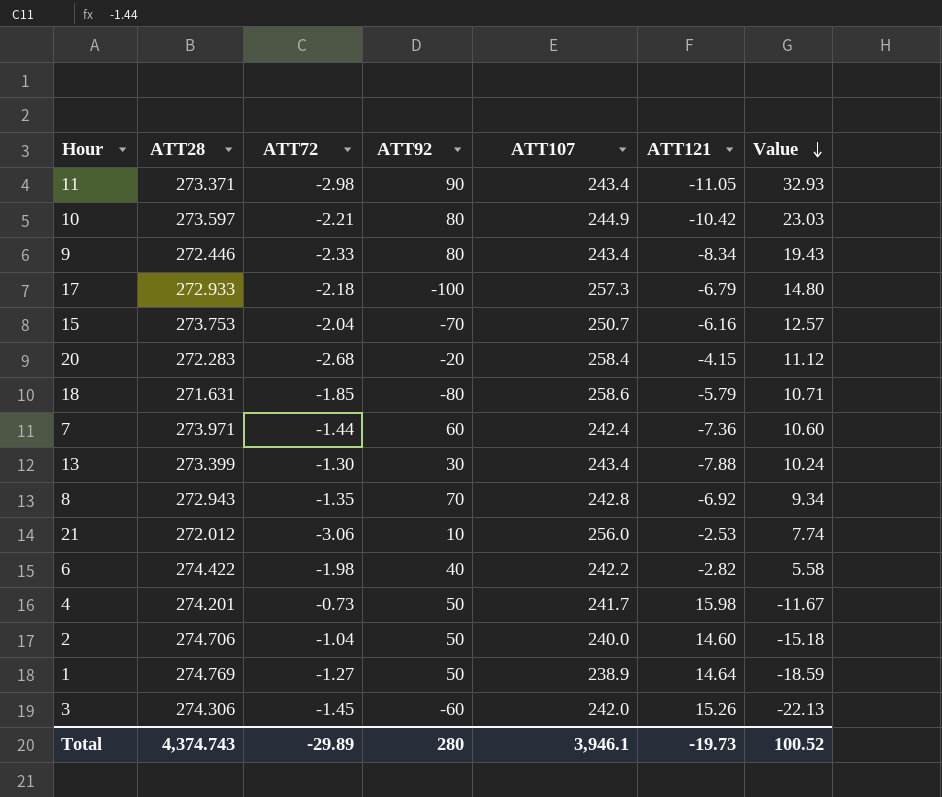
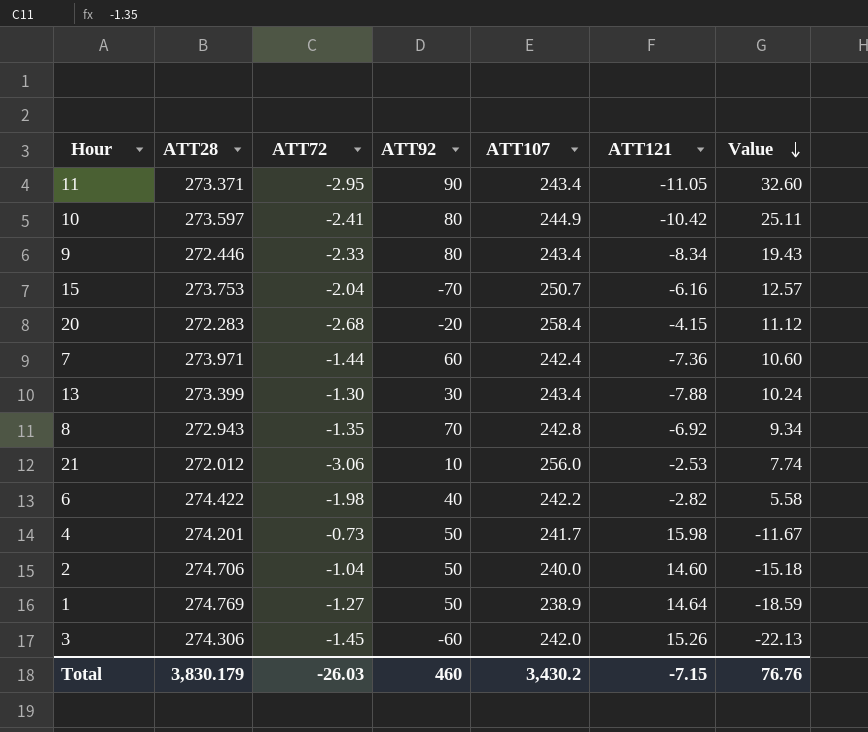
row 17: 272.933 | -2.18 | -100 | 257.3 | -6.79 | 14.80 -> none
row 18: 271.631 | -1.85 | -80 | 258.6 | -5.79 | 10.71 -> none
11 | ATT72: -2.98 -> -2.95
11 | Value: 32.93 -> 32.60
10 | ATT72: -2.21 -> -2.41
10 | Value: 23.03 -> 25.11
Total | ATT28: 4,374.743 -> 3,830.179
Total | ATT72: -29.89 -> -26.03
Total | ATT92: 280 -> 460
Total | ATT107: 3,946.1 -> 3,430.2
Total | ATT121: -19.73 -> -7.15
Total | Value: 100.52 -> 76.76

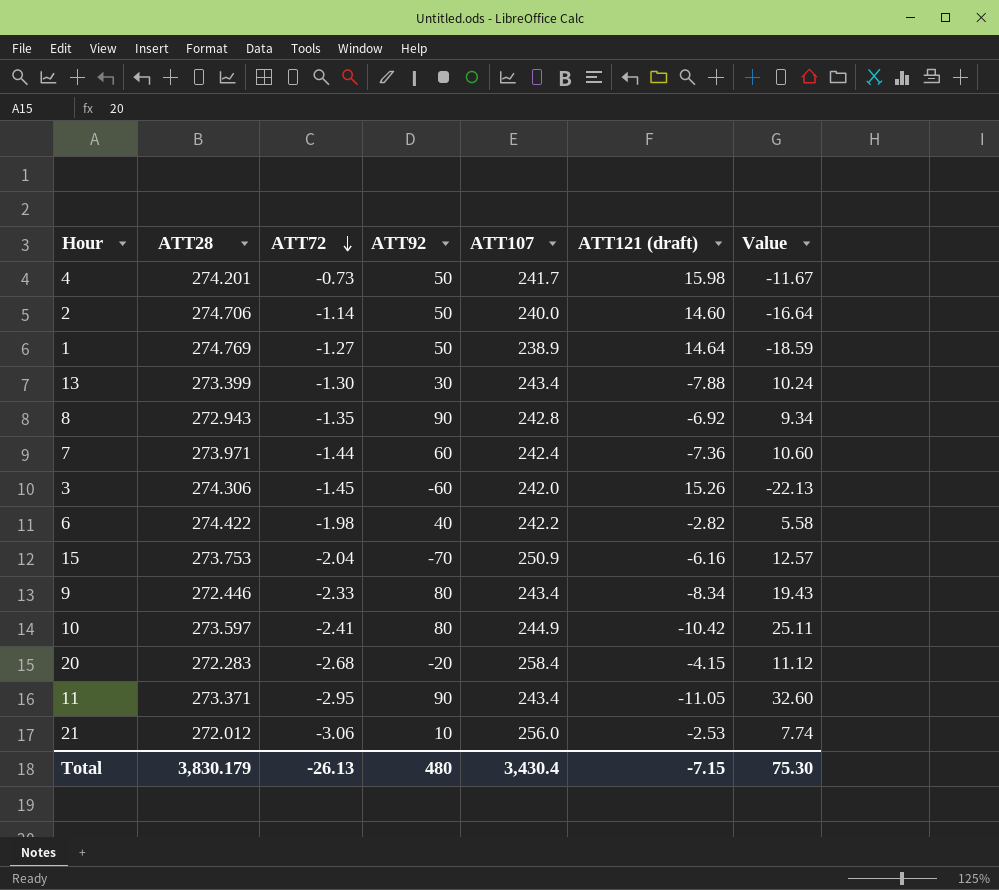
row order: Value descending -> ATT72 descending
column name: ATT121 -> ATT121 (draft)
2 | ATT72: -1.04 -> -1.14
2 | Value: -15.18 -> -16.64
8 | ATT92: 70 -> 90
15 | ATT107: 250.7 -> 250.9
Total | ATT72: -26.03 -> -26.13
Total | ATT92: 460 -> 480
Total | ATT107: 3,430.2 -> 3,430.4
Total | Value: 76.76 -> 75.30

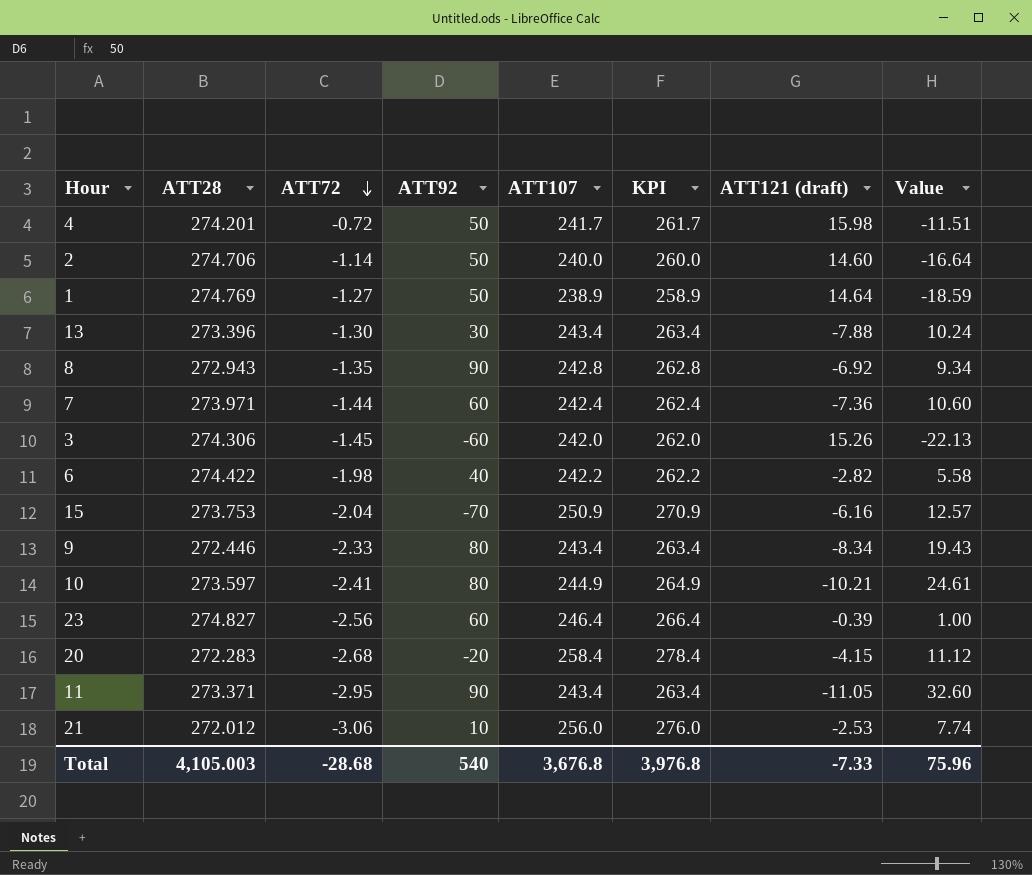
column KPI | formula: none -> [ATT107] + 20
4 | ATT72: -0.73 -> -0.72
4 | Value: -11.67 -> -11.51
13 | ATT28: 273.399 -> 273.396
10 | ATT121 (draft): -10.42 -> -10.21
10 | Value: 25.11 -> 24.61
row 23: none -> 274.827 | -2.56 | 60 | 246.4 | 266.4 | -0.39 | 1.00
Total | ATT28: 3,830.179 -> 4,105.003
Total | ATT72: -26.13 -> -28.68
Total | ATT92: 480 -> 540
Total | ATT107: 3,430.4 -> 3,676.8
Total | ATT121 (draft): -7.15 -> -7.33
Total | Value: 75.30 -> 75.96

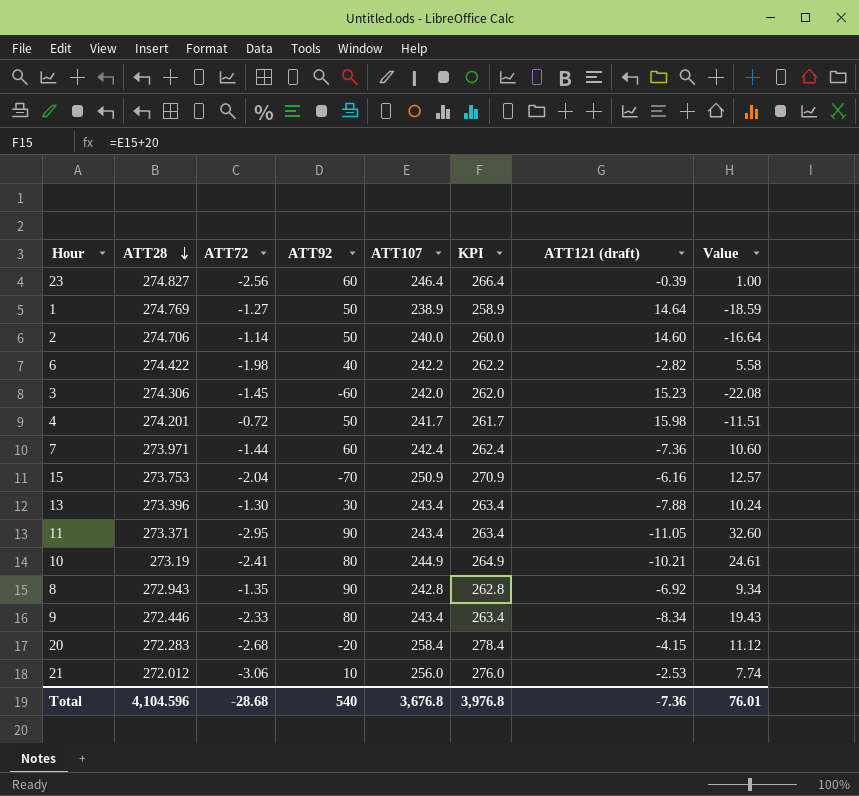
row order: ATT72 descending -> ATT28 descending
3 | ATT121 (draft): 15.26 -> 15.23
3 | Value: -22.13 -> -22.08
10 | ATT28: 273.597 -> 273.19
Total | ATT28: 4,105.003 -> 4,104.596
Total | ATT121 (draft): -7.33 -> -7.36
Total | Value: 75.96 -> 76.01

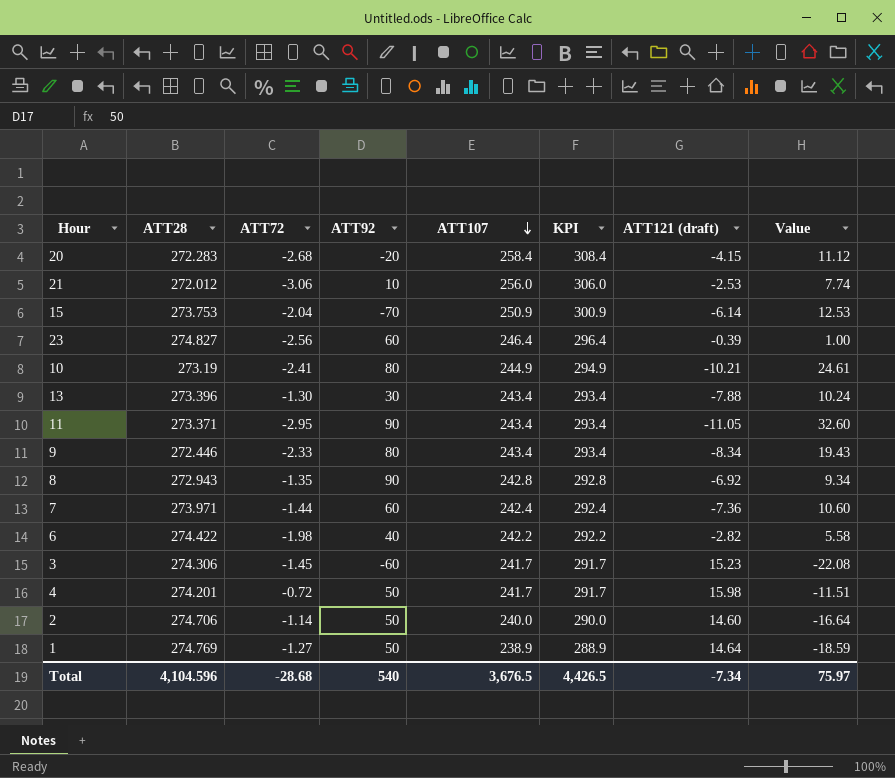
row order: ATT28 descending -> ATT107 descending
column KPI | formula: [ATT107] + 20 -> [ATT107] + 50
15 | ATT121 (draft): -6.16 -> -6.14
15 | Value: 12.57 -> 12.53
3 | ATT107: 242.0 -> 241.7
Total | ATT107: 3,676.8 -> 3,676.5
Total | KPI: 3,976.8 -> 4,426.5
Total | ATT121 (draft): -7.36 -> -7.34
Total | Value: 76.01 -> 75.97

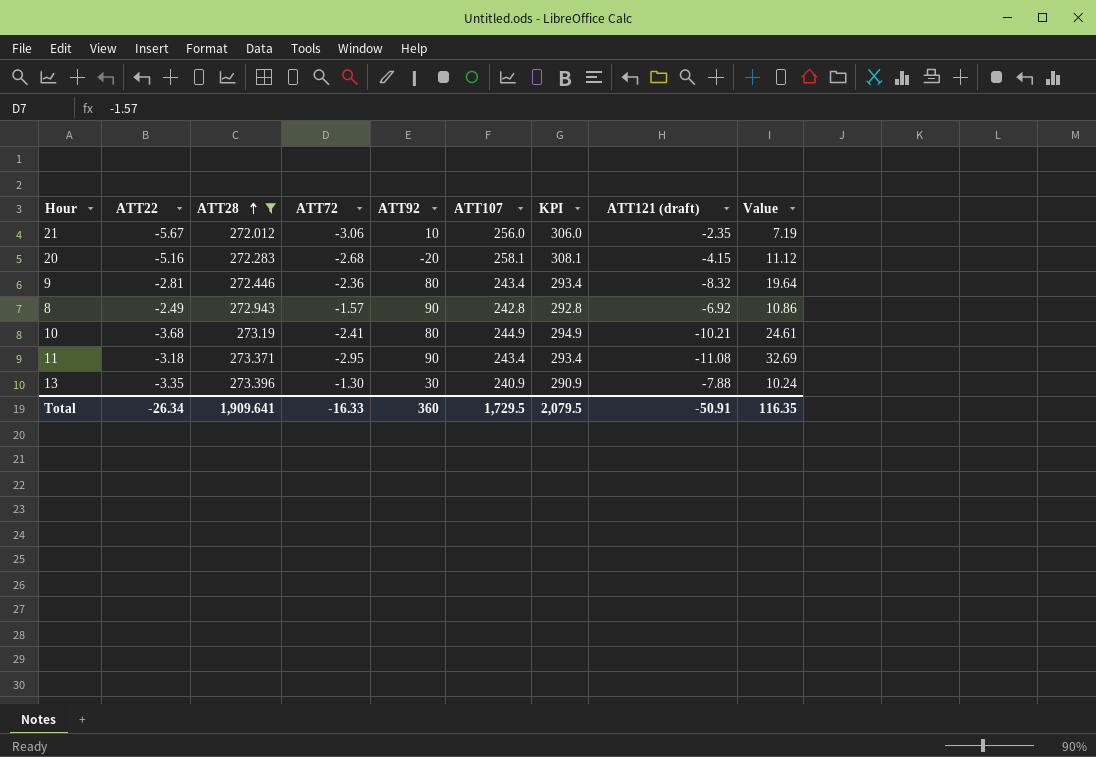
filter: none -> ATT28 <= 273.396
row order: ATT107 descending -> ATT28 ascending
column ATT22 | position: none -> 2
21 | ATT121 (draft): -2.53 -> -2.35
21 | Value: 7.74 -> 7.19
20 | ATT107: 258.4 -> 258.1
20 | KPI: 308.4 -> 308.1
9 | ATT72: -2.33 -> -2.36
9 | ATT121 (draft): -8.34 -> -8.32
9 | Value: 19.43 -> 19.64
8 | ATT72: -1.35 -> -1.57
8 | Value: 9.34 -> 10.86
11 | ATT121 (draft): -11.05 -> -11.08
11 | Value: 32.60 -> 32.69
13 | ATT107: 243.4 -> 240.9
13 | KPI: 293.4 -> 290.9
Total | ATT28: 4,104.596 -> 1,909.641
Total | ATT72: -28.68 -> -16.33
Total | ATT92: 540 -> 360
Total | ATT107: 3,676.5 -> 1,729.5
Total | KPI: 4,426.5 -> 2,079.5
Total | ATT121 (draft): -7.34 -> -50.91
Total | Value: 75.97 -> 116.35

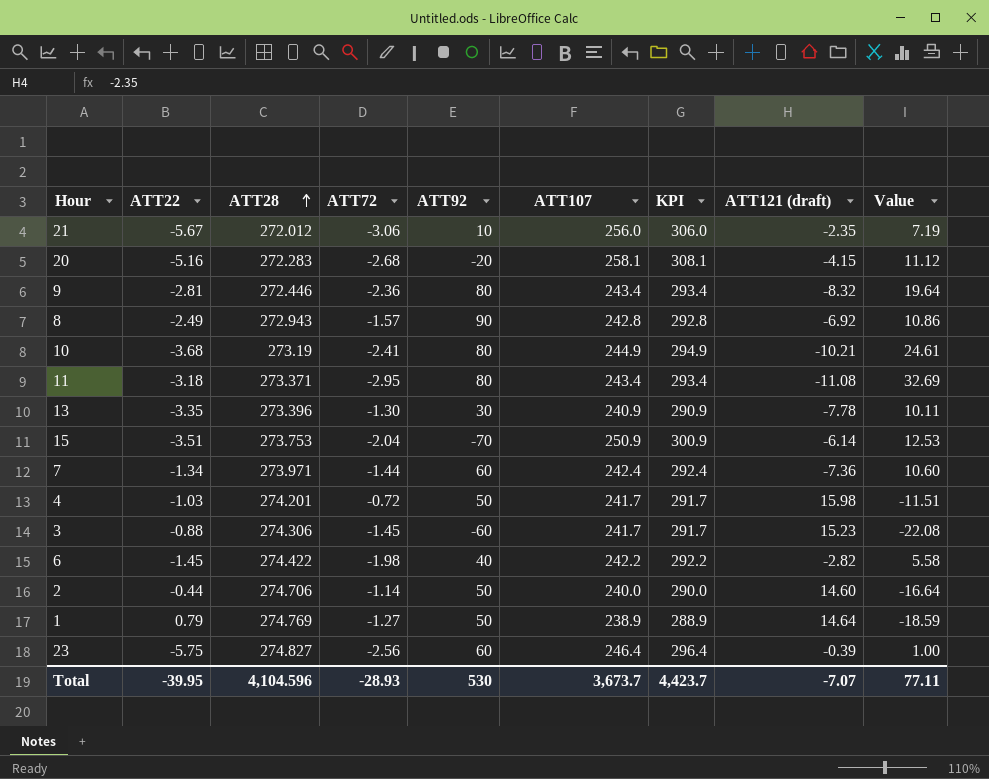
filter: ATT28 <= 273.396 -> none
11 | ATT92: 90 -> 80
13 | ATT121 (draft): -7.88 -> -7.78
13 | Value: 10.24 -> 10.11
Total | ATT22: -26.34 -> -39.95
Total | ATT28: 1,909.641 -> 4,104.596
Total | ATT72: -16.33 -> -28.93
Total | ATT92: 360 -> 530
Total | ATT107: 1,729.5 -> 3,673.7
Total | KPI: 2,079.5 -> 4,423.7
Total | ATT121 (draft): -50.91 -> -7.07
Total | Value: 116.35 -> 77.11

